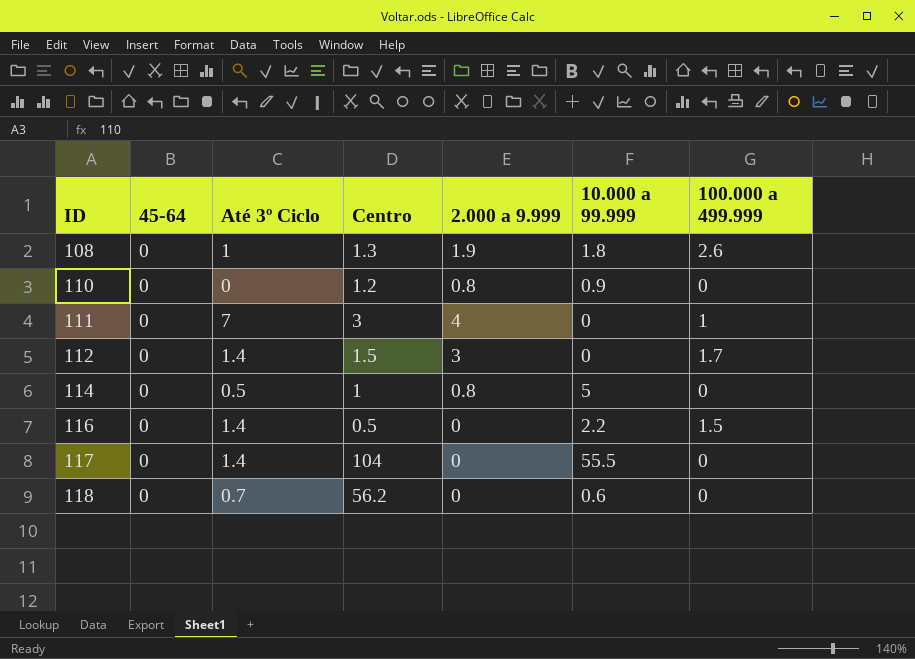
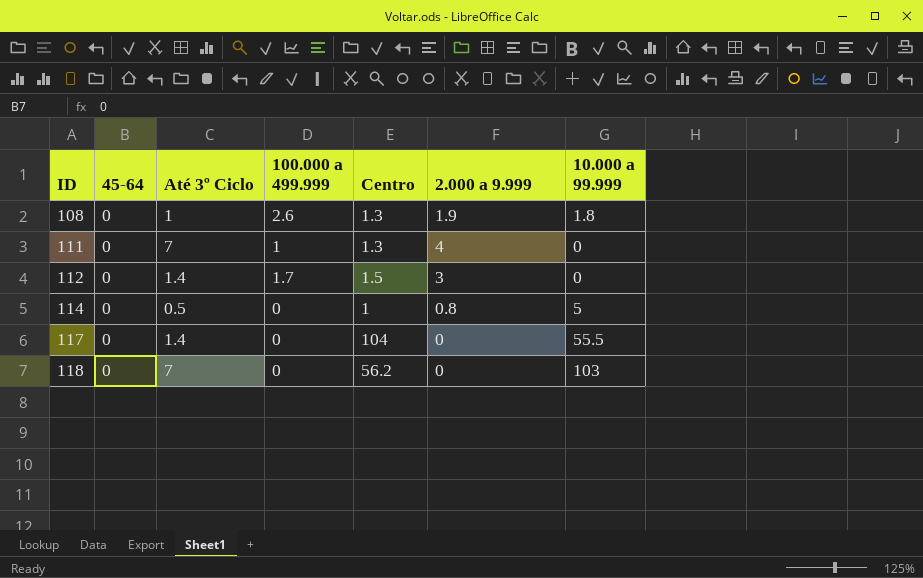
column 100.000 a 499.999 | position: 7 -> 4
row 110: 0 | 0 | 1.2 | 0.8 | 0.9 | 0 -> none
row 116: 0 | 1.4 | 0.5 | 0 | 2.2 | 1.5 -> none
111 | Centro: 3 -> 1.3
118 | Até 3º Ciclo: 0.7 -> 7
118 | 10.000 a 99.999: 0.6 -> 103

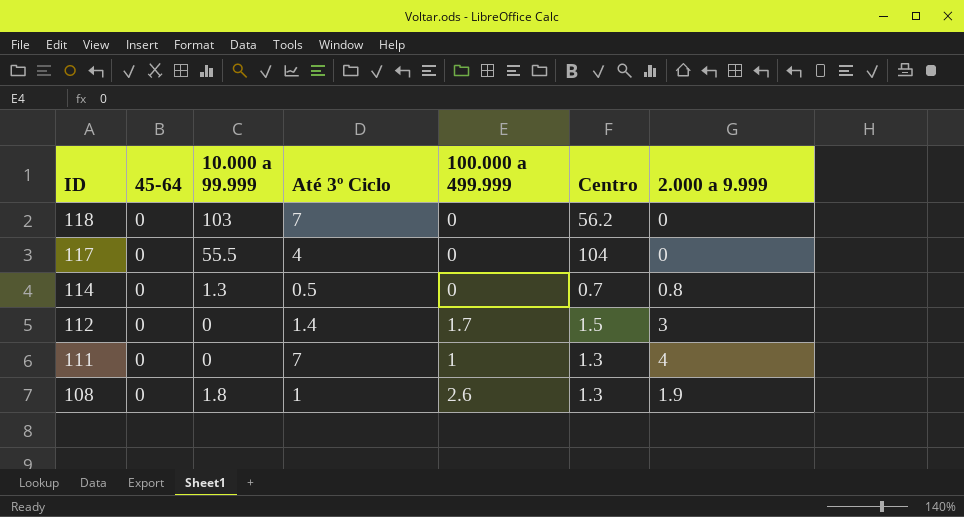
row order: ID ascending -> ID descending
column 10.000 a 99.999 | position: 7 -> 3
117 | Até 3º Ciclo: 1.4 -> 4
114 | 10.000 a 99.999: 5 -> 1.3
114 | Centro: 1 -> 0.7

